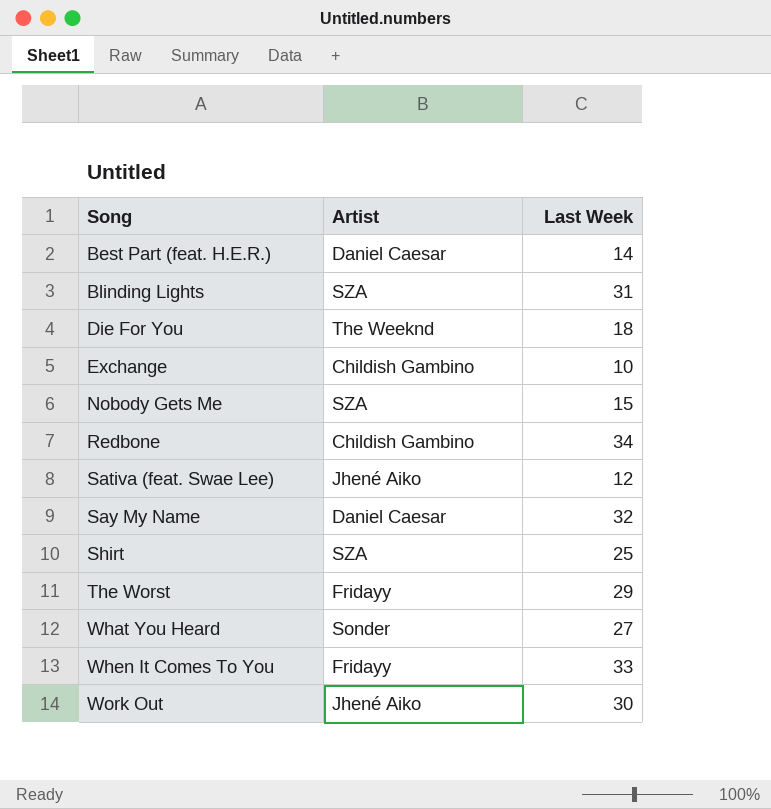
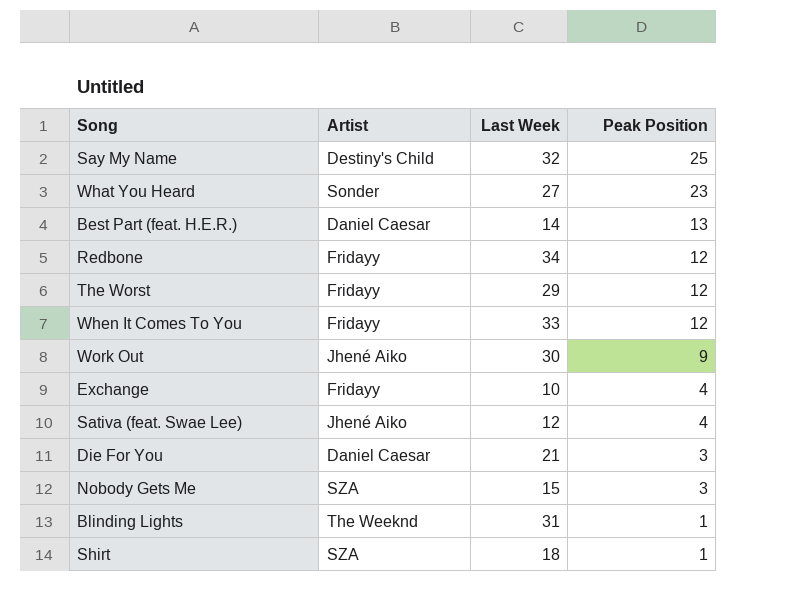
row order: Song ascending -> Peak Position descending
column Peak Position | position: none -> 4
Say My Name | Artist: Daniel Caesar -> Destiny's Child
Redbone | Artist: Childish Gambino -> Fridayy
Exchange | Artist: Childish Gambino -> Fridayy
Die For You | Artist: The Weeknd -> Daniel Caesar
Die For You | Last Week: 18 -> 21
Blinding Lights | Artist: SZA -> The Weeknd
Shirt | Last Week: 25 -> 18

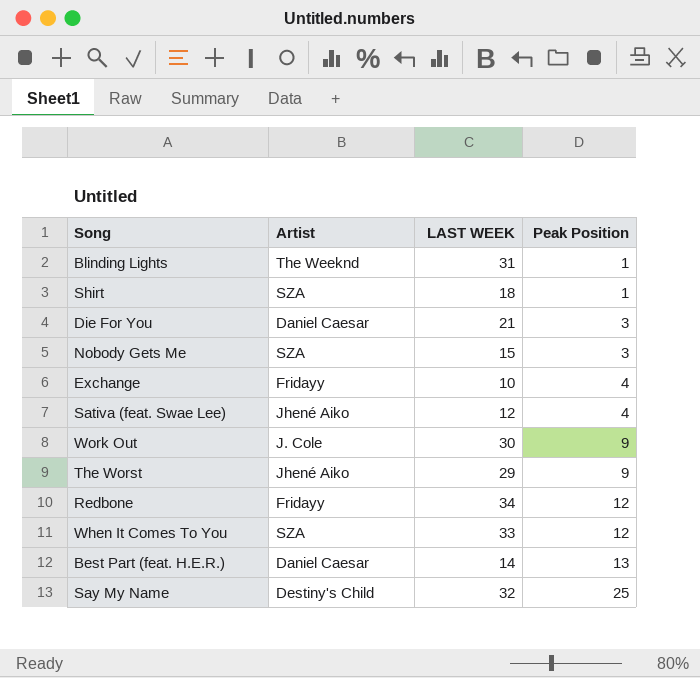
row order: Peak Position descending -> Peak Position ascending
column name: Last Week -> LAST WEEK
row What You Heard: Sonder | 27 | 23 -> none
Work Out | Artist: Jhené Aiko -> J. Cole
The Worst | Artist: Fridayy -> Jhené Aiko
The Worst | Peak Position: 12 -> 9
When It Comes To You | Artist: Fridayy -> SZA

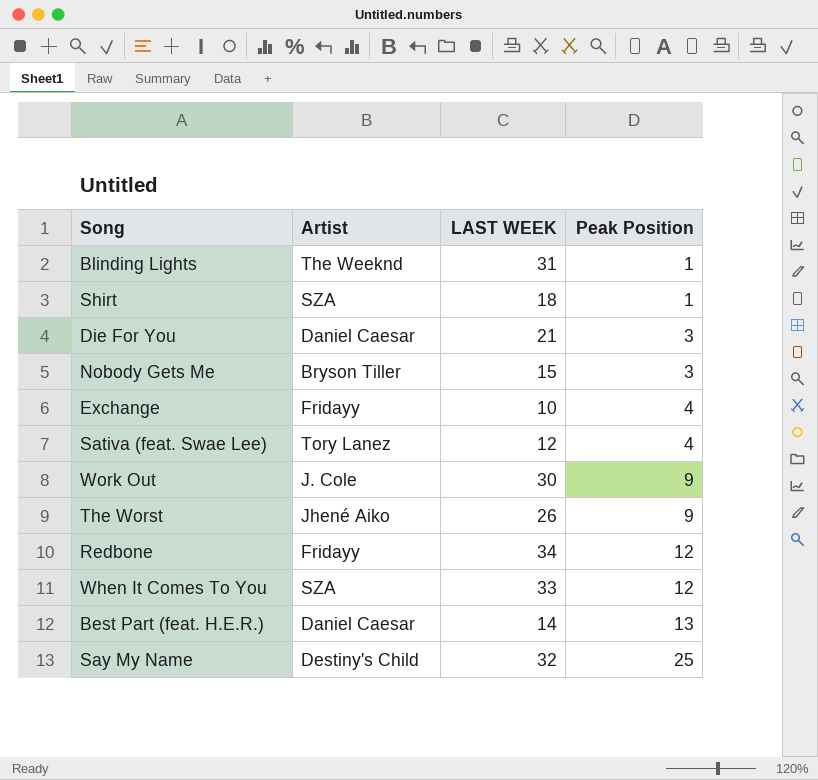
Nobody Gets Me | Artist: SZA -> Bryson Tiller
Sativa (feat. Swae Lee) | Artist: Jhené Aiko -> Tory Lanez
The Worst | LAST WEEK: 29 -> 26

